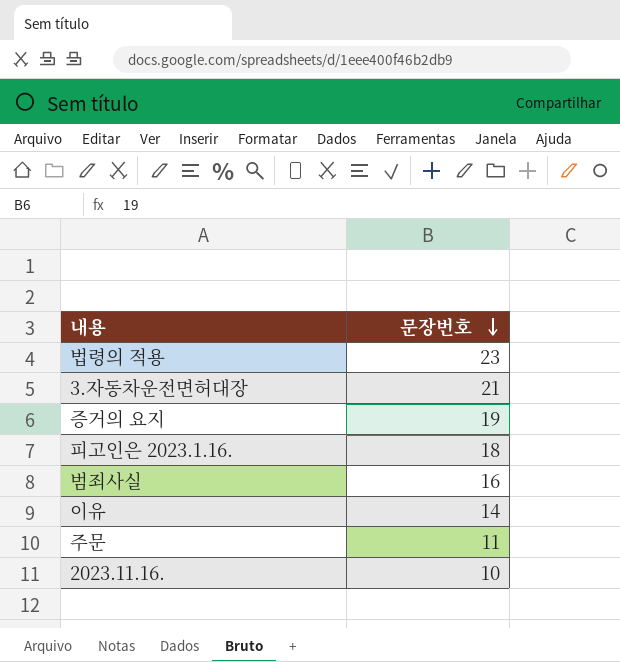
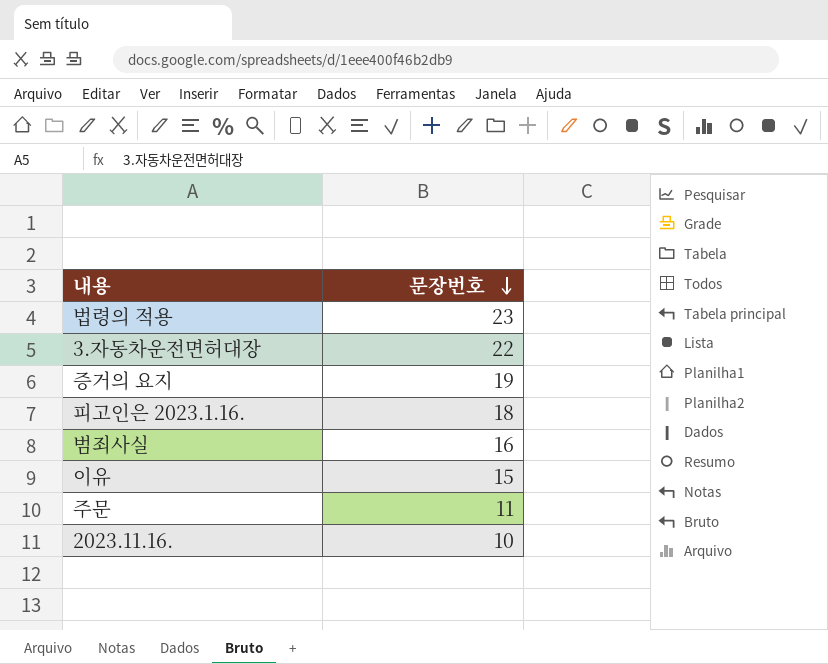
3.자동차운전면허대장 | 문장번호: 21 -> 22
이유 | 문장번호: 14 -> 15

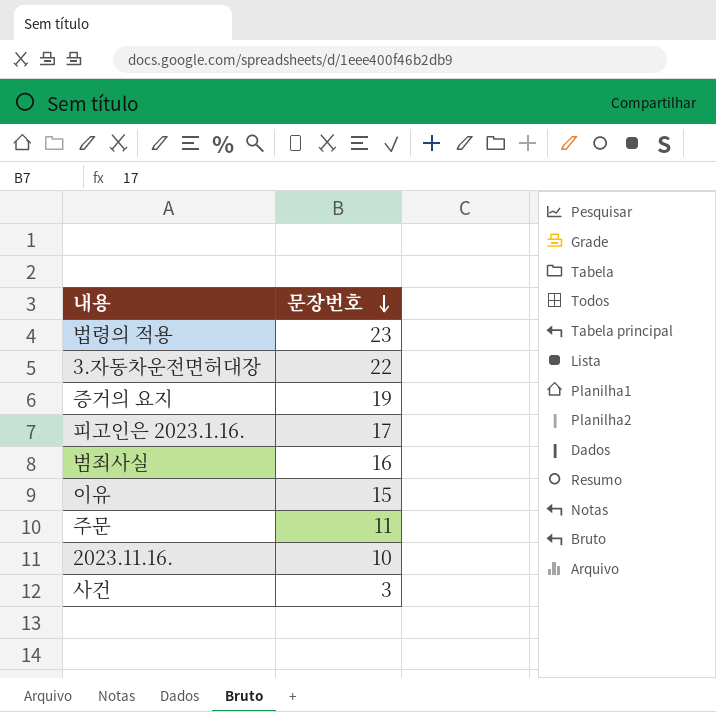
피고인은 2023.1.16. | 문장번호: 18 -> 17
row 사건: none -> 3

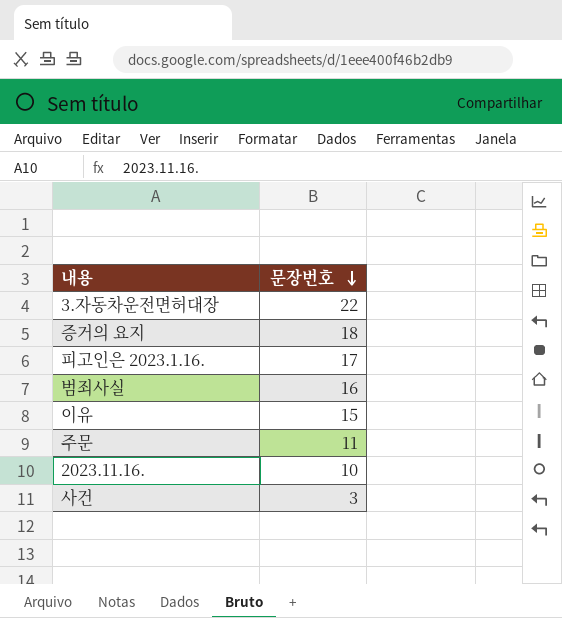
row 법령의 적용: 23 -> none
증거의 요지 | 문장번호: 19 -> 18

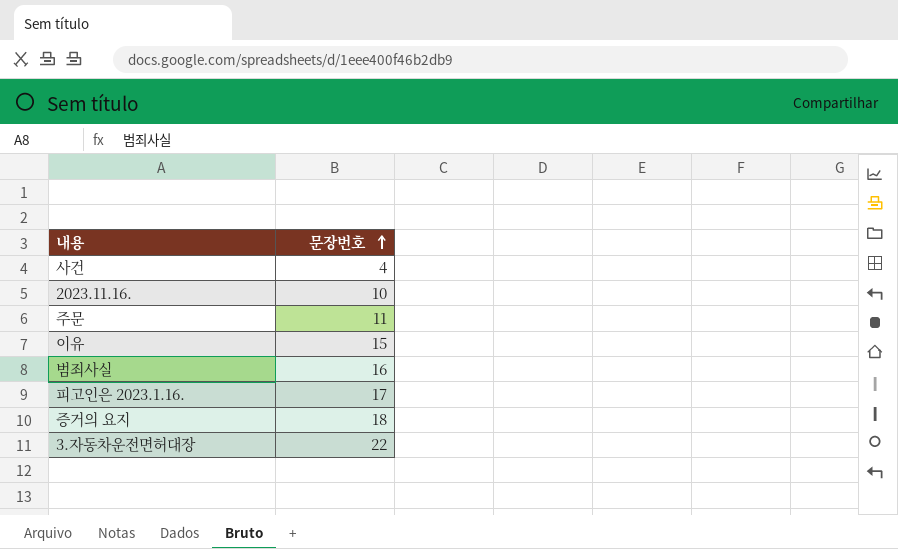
row order: 문장번호 descending -> 문장번호 ascending
사건 | 문장번호: 3 -> 4

